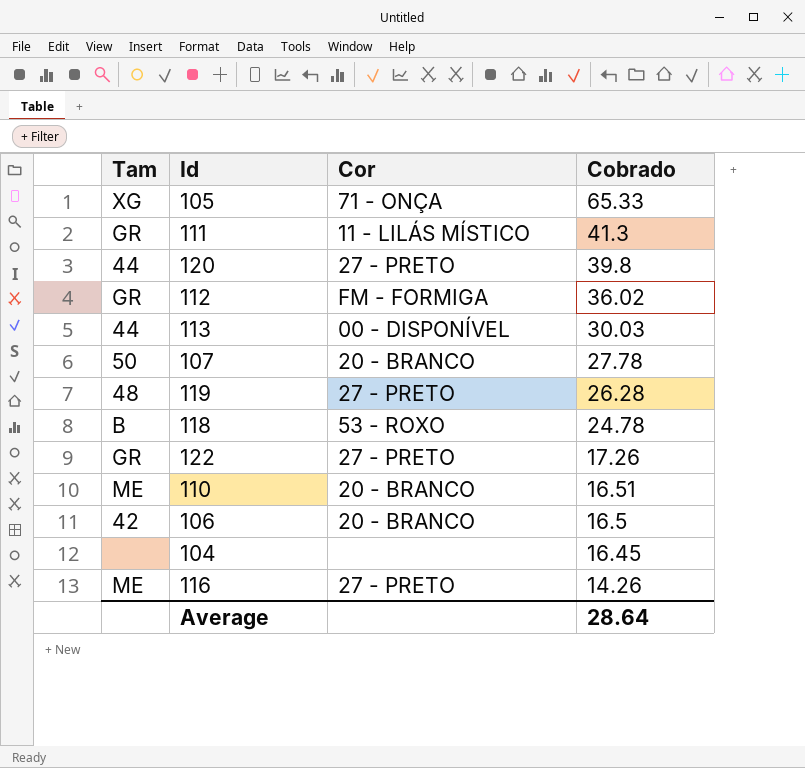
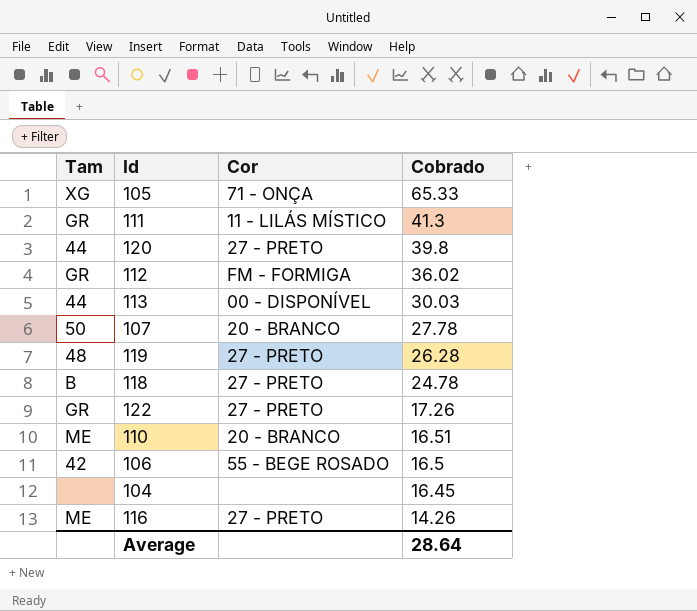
118 | Cor: 53 - ROXO -> 27 - PRETO
106 | Cor: 20 - BRANCO -> 55 - BEGE ROSADO

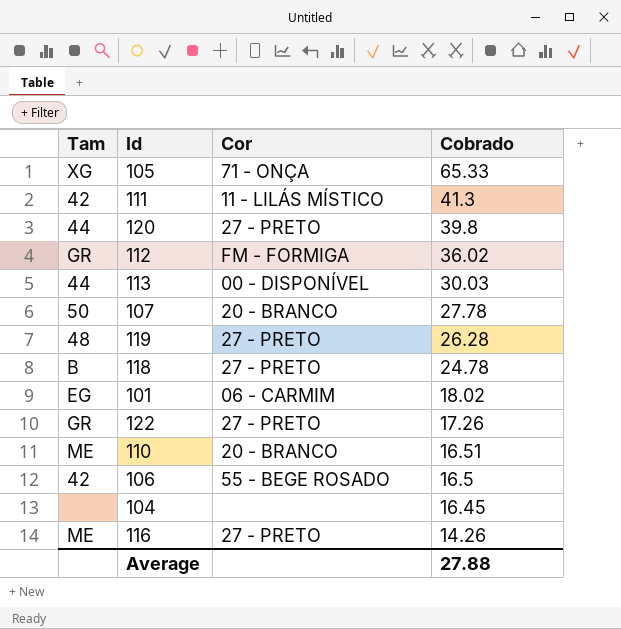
111 | Tam: GR -> 42
row 101: none -> EG | 06 - CARMIM | 18.02
Average | Cobrado: 28.64 -> 27.88

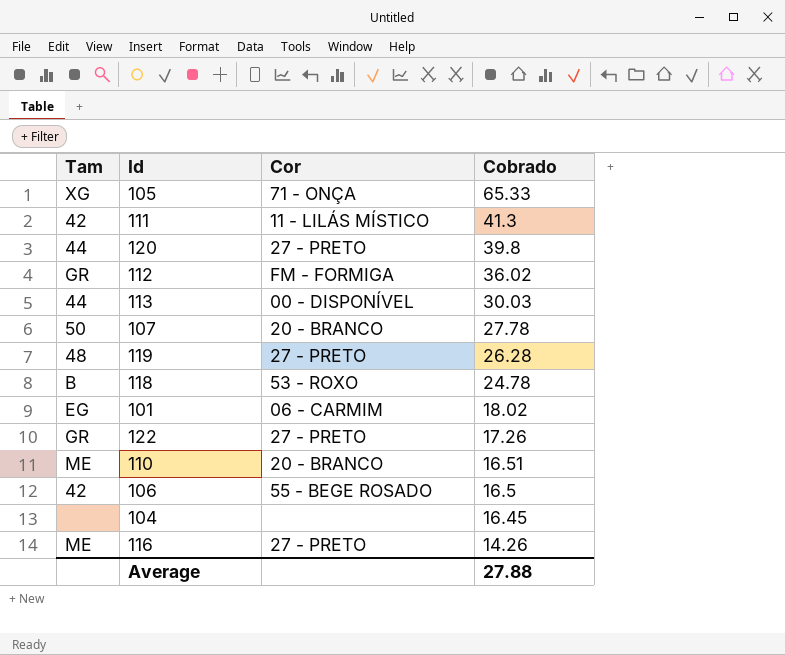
118 | Cor: 27 - PRETO -> 53 - ROXO

